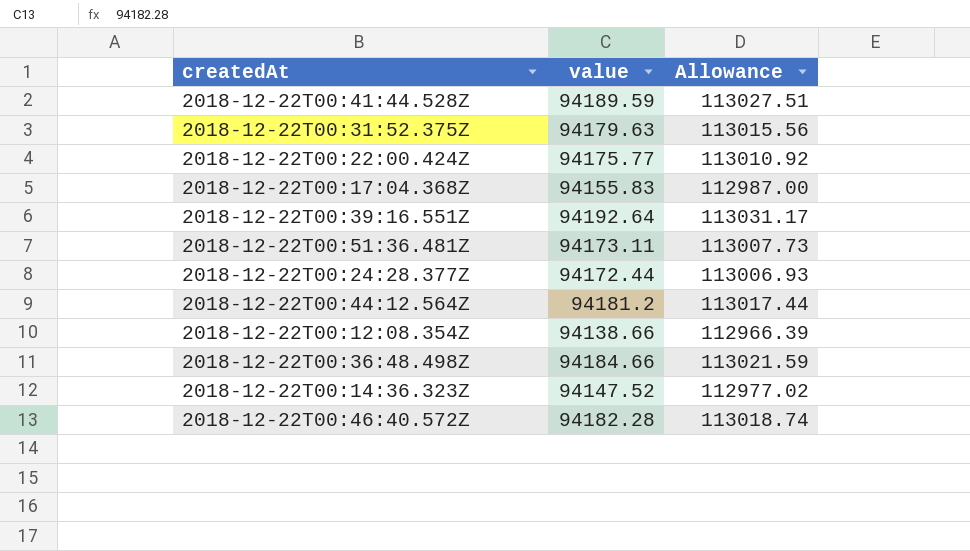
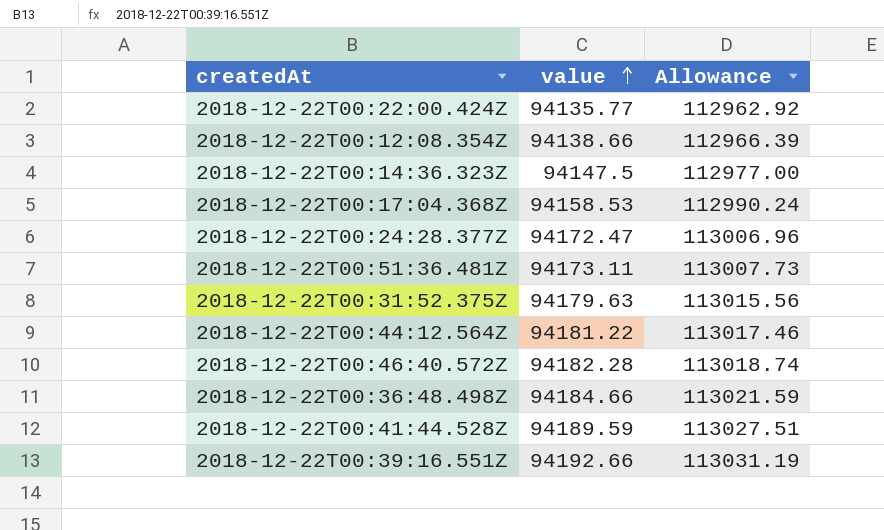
row order: none -> value ascending
2018-12-22T00:22:00.424Z | value: 94175.77 -> 94135.77
2018-12-22T00:22:00.424Z | Allowance: 113010.92 -> 112962.92
2018-12-22T00:14:36.323Z | value: 94147.52 -> 94147.5
2018-12-22T00:14:36.323Z | Allowance: 112977.02 -> 112977.00
2018-12-22T00:17:04.368Z | value: 94155.83 -> 94158.53
2018-12-22T00:17:04.368Z | Allowance: 112987.00 -> 112990.24
2018-12-22T00:24:28.377Z | value: 94172.44 -> 94172.47
2018-12-22T00:24:28.377Z | Allowance: 113006.93 -> 113006.96
2018-12-22T00:44:12.564Z | value: 94181.2 -> 94181.22
2018-12-22T00:44:12.564Z | Allowance: 113017.44 -> 113017.46
2018-12-22T00:39:16.551Z | value: 94192.64 -> 94192.66
2018-12-22T00:39:16.551Z | Allowance: 113031.17 -> 113031.19

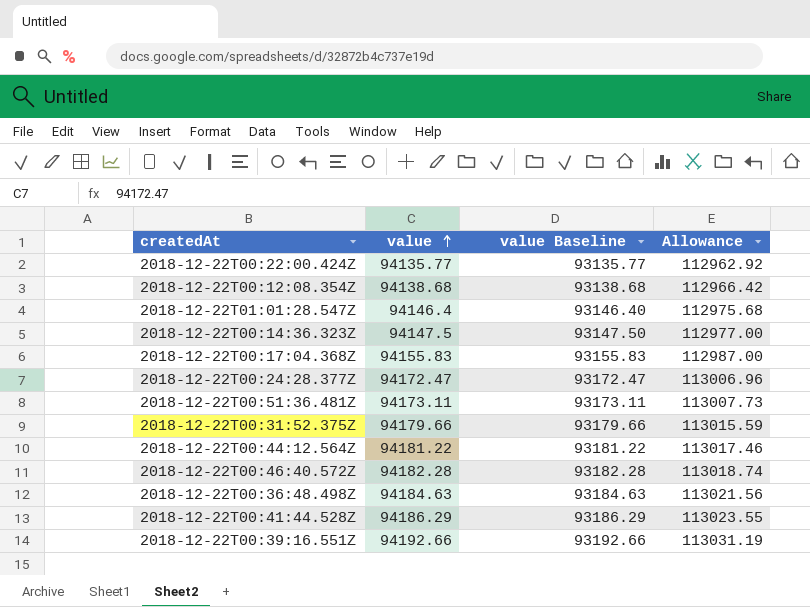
column value Baseline | formula: none -> [value] - 1000
2018-12-22T00:12:08.354Z | value: 94138.66 -> 94138.68
2018-12-22T00:12:08.354Z | Allowance: 112966.39 -> 112966.42
row 2018-12-22T01:01:28.547Z: none -> 94146.4 | 93146.40 | 112975.68
2018-12-22T00:17:04.368Z | value: 94158.53 -> 94155.83
2018-12-22T00:17:04.368Z | Allowance: 112990.24 -> 112987.00
2018-12-22T00:31:52.375Z | value: 94179.63 -> 94179.66
2018-12-22T00:31:52.375Z | Allowance: 113015.56 -> 113015.59
2018-12-22T00:36:48.498Z | value: 94184.66 -> 94184.63
2018-12-22T00:36:48.498Z | Allowance: 113021.59 -> 113021.56
2018-12-22T00:41:44.528Z | value: 94189.59 -> 94186.29
2018-12-22T00:41:44.528Z | Allowance: 113027.51 -> 113023.55

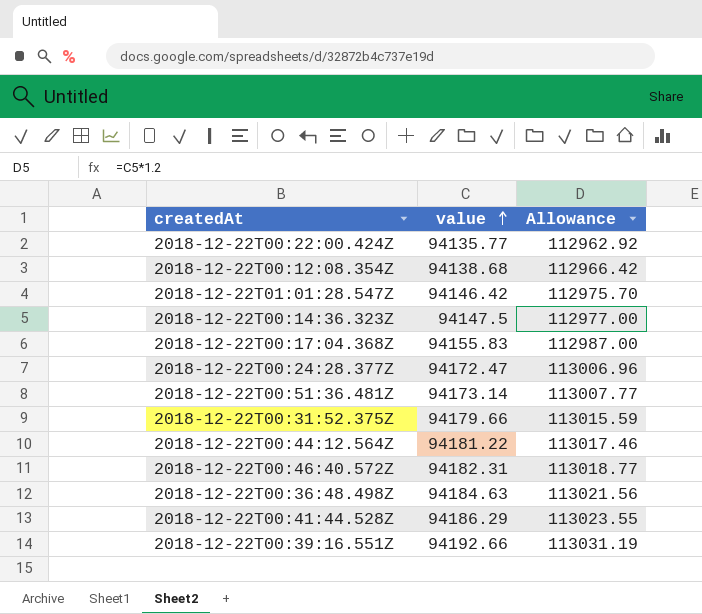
column value Baseline | formula: [value] - 1000 -> none
2018-12-22T01:01:28.547Z | value: 94146.4 -> 94146.42
2018-12-22T01:01:28.547Z | Allowance: 112975.68 -> 112975.70
2018-12-22T00:51:36.481Z | value: 94173.11 -> 94173.14
2018-12-22T00:51:36.481Z | Allowance: 113007.73 -> 113007.77
2018-12-22T00:46:40.572Z | value: 94182.28 -> 94182.31
2018-12-22T00:46:40.572Z | Allowance: 113018.74 -> 113018.77

